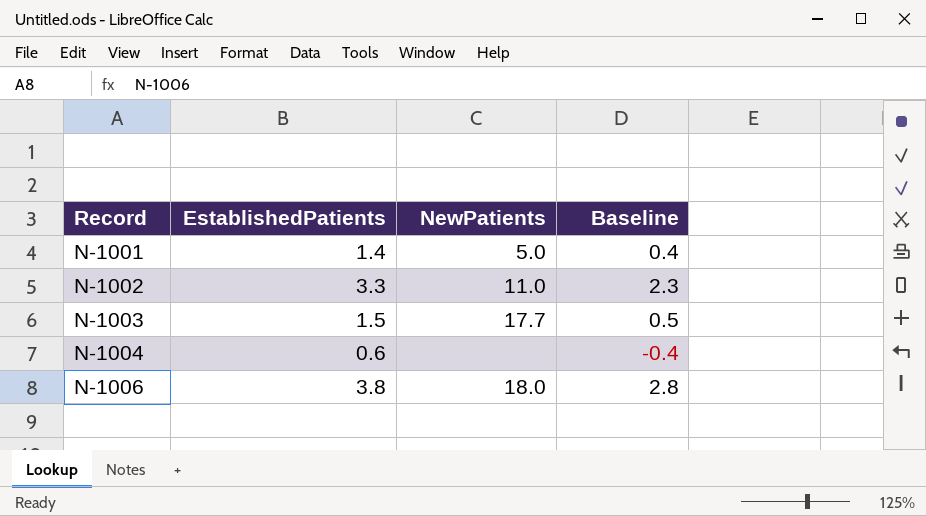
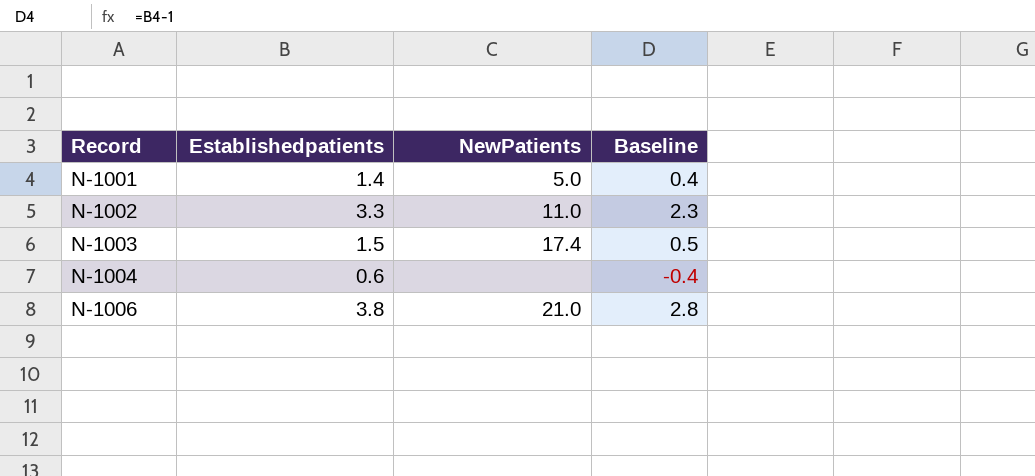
column name: EstablishedPatients -> Establishedpatients
N-1003 | NewPatients: 17.7 -> 17.4
N-1006 | NewPatients: 18.0 -> 21.0

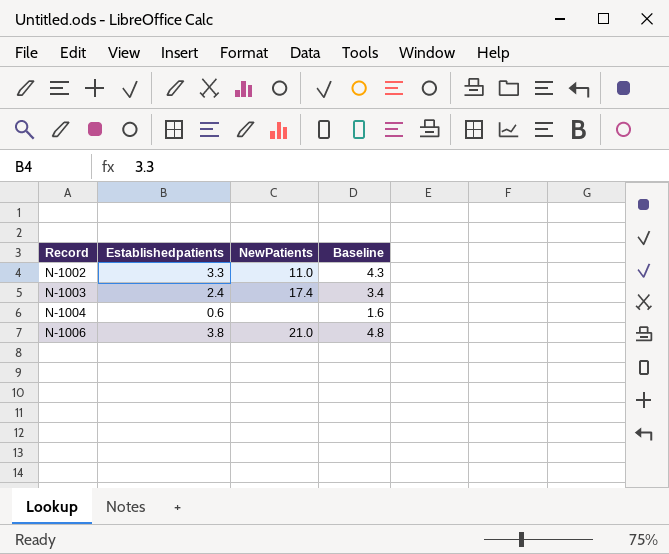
column Baseline | formula: [Establishedpatients] - 1 -> [Establishedpatients] + 1
row N-1001: 1.4 | 5.0 | 0.4 -> none
N-1003 | Establishedpatients: 1.5 -> 2.4

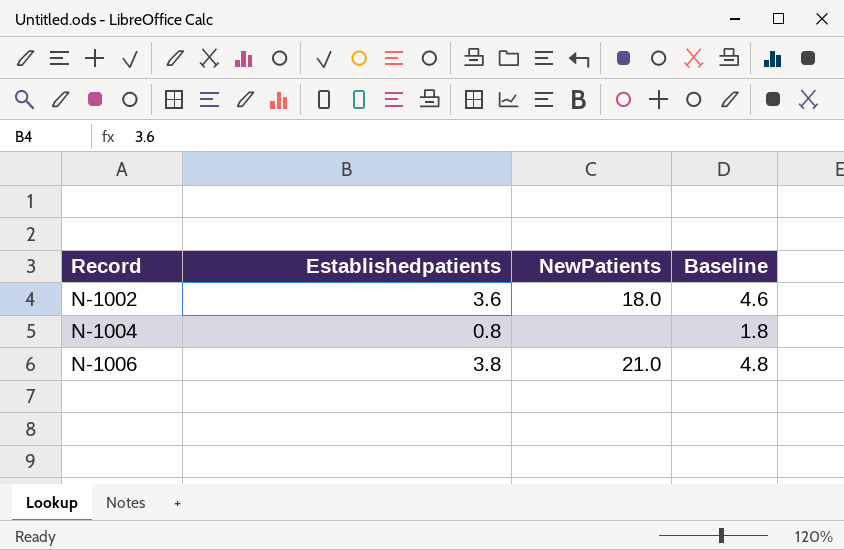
row N-1003: 2.4 | 17.4 | 3.4 -> none
N-1002 | Establishedpatients: 3.3 -> 3.6
N-1002 | NewPatients: 11.0 -> 18.0
N-1002 | Baseline: 4.3 -> 4.6
N-1004 | Establishedpatients: 0.6 -> 0.8
N-1004 | Baseline: 1.6 -> 1.8

